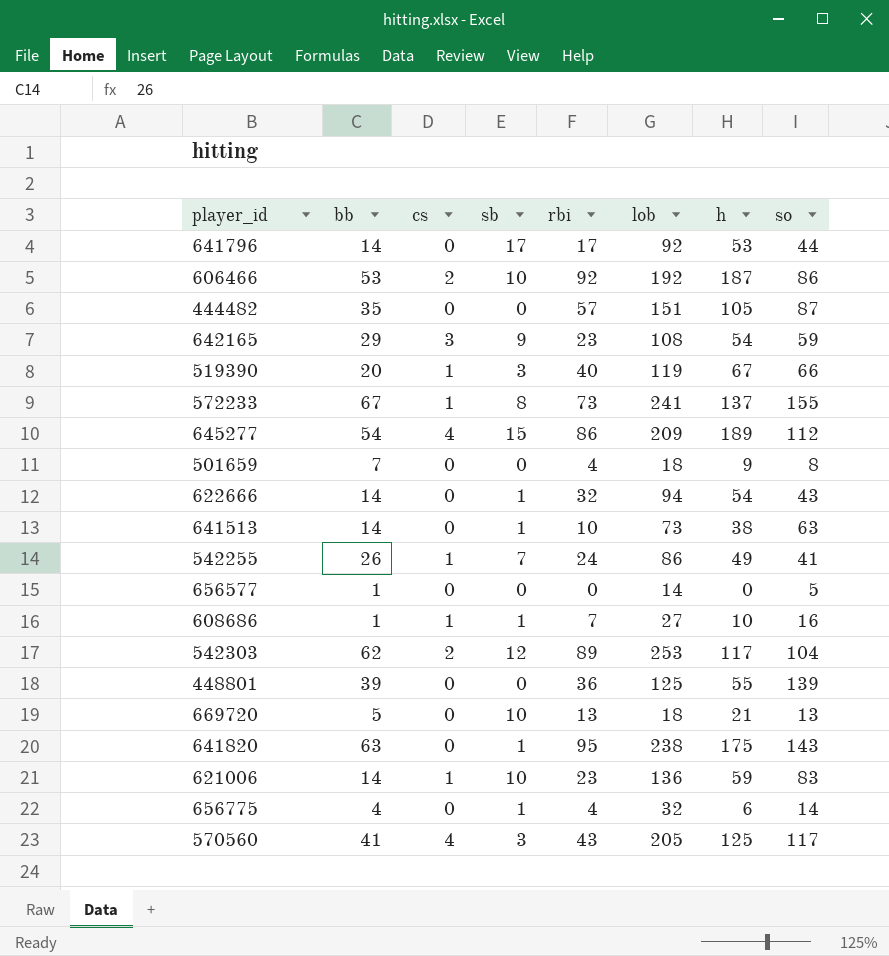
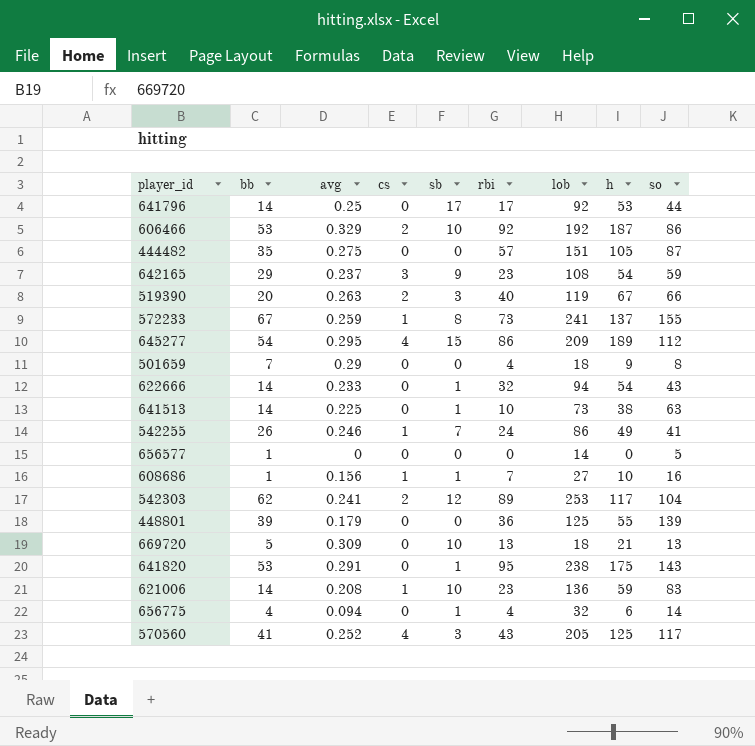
column avg | position: none -> 3
519390 | cs: 1 -> 2
641820 | bb: 63 -> 53

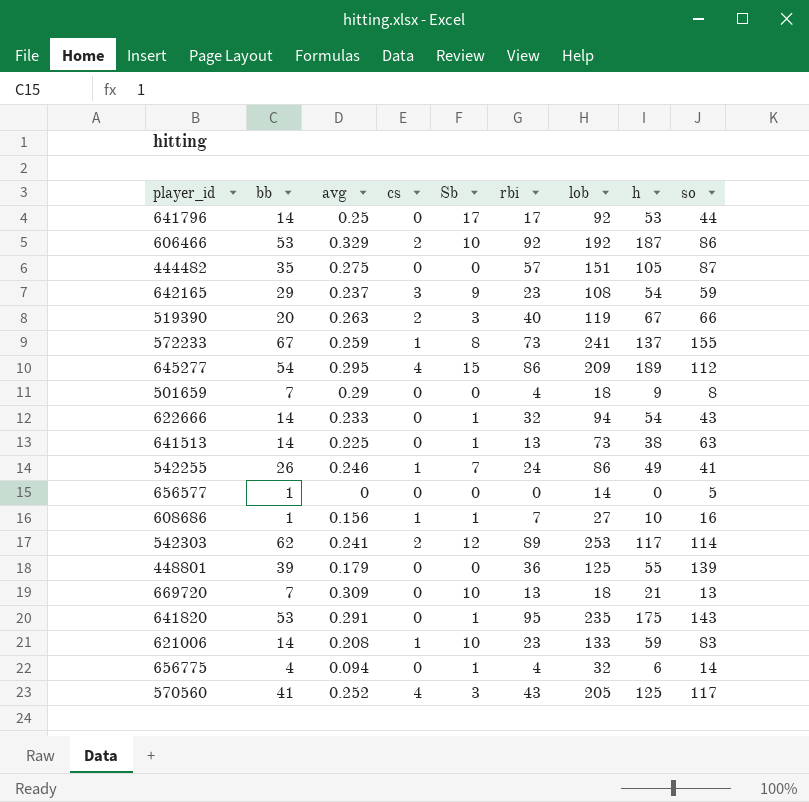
column name: sb -> Sb
641513 | rbi: 10 -> 13
542303 | so: 104 -> 114
669720 | bb: 5 -> 7
641820 | lob: 238 -> 235
621006 | lob: 136 -> 133

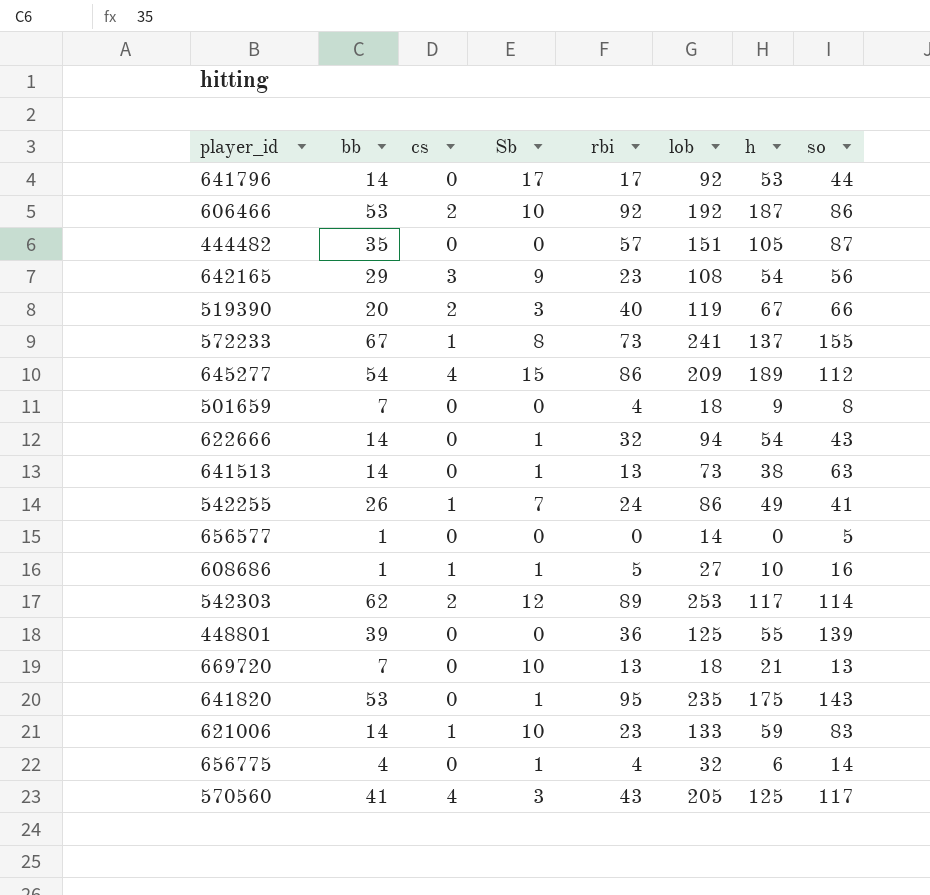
column avg | position: 3 -> none
642165 | so: 59 -> 56
608686 | rbi: 7 -> 5

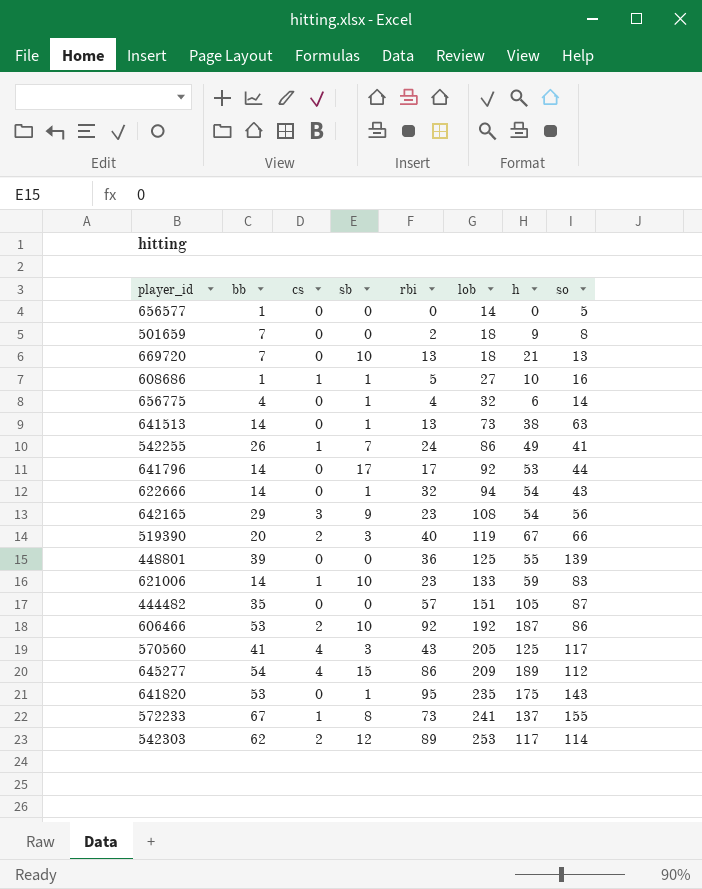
row order: none -> lob ascending
column name: Sb -> sb
501659 | rbi: 4 -> 2

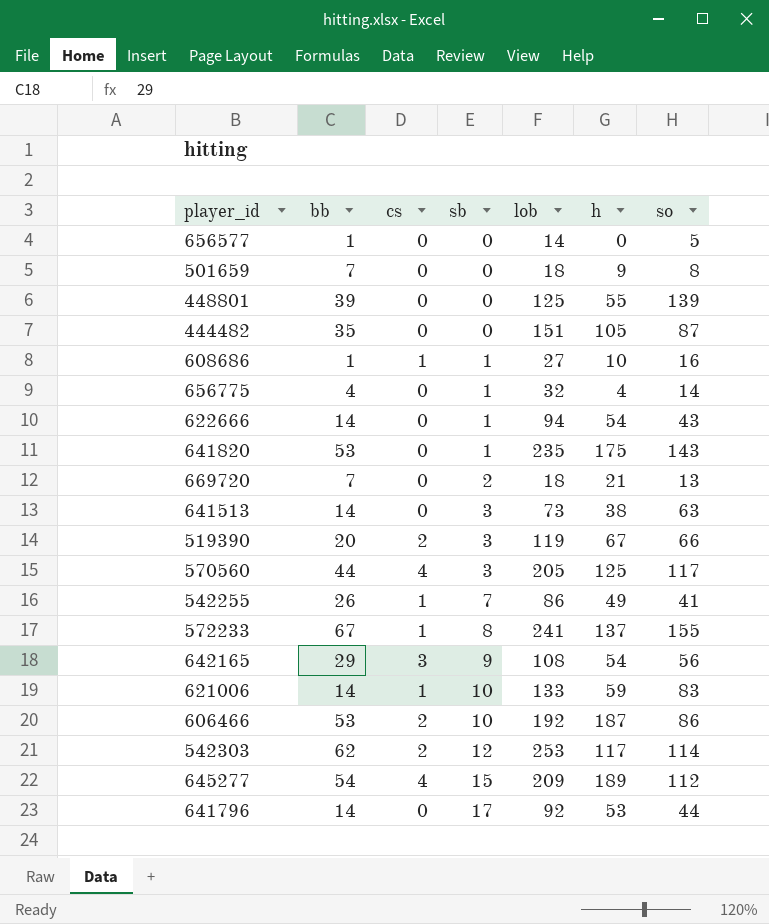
row order: lob ascending -> sb ascending
column rbi | position: 5 -> none
656775 | h: 6 -> 4
669720 | sb: 10 -> 2
641513 | sb: 1 -> 3
570560 | bb: 41 -> 44

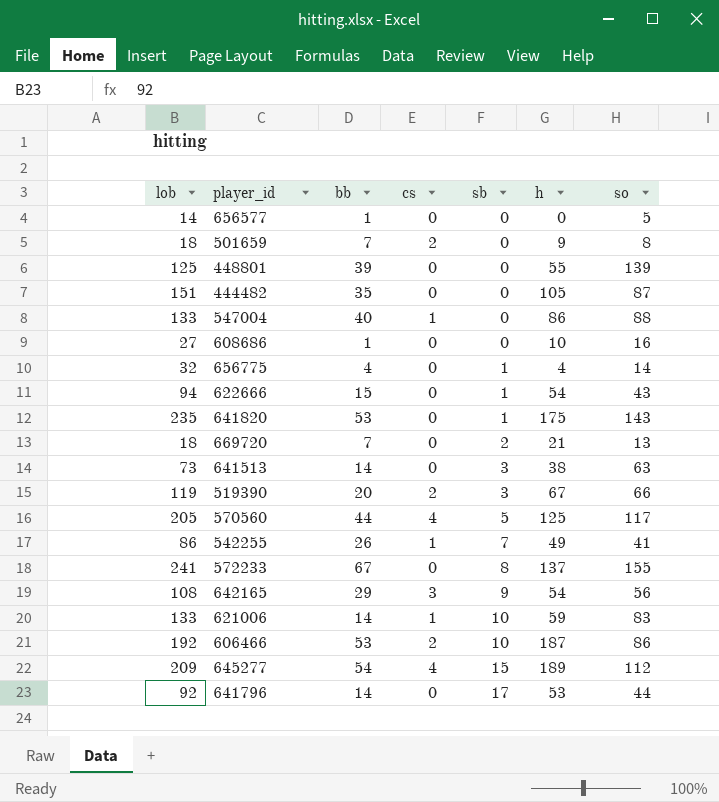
column lob | position: 5 -> 1
row 542303: 62 | 2 | 12 | 253 | 117 | 114 -> none
501659 | cs: 0 -> 2
row 547004: none -> 133 | 40 | 1 | 0 | 86 | 88
608686 | cs: 1 -> 0
608686 | sb: 1 -> 0
622666 | bb: 14 -> 15
570560 | sb: 3 -> 5
572233 | cs: 1 -> 0

